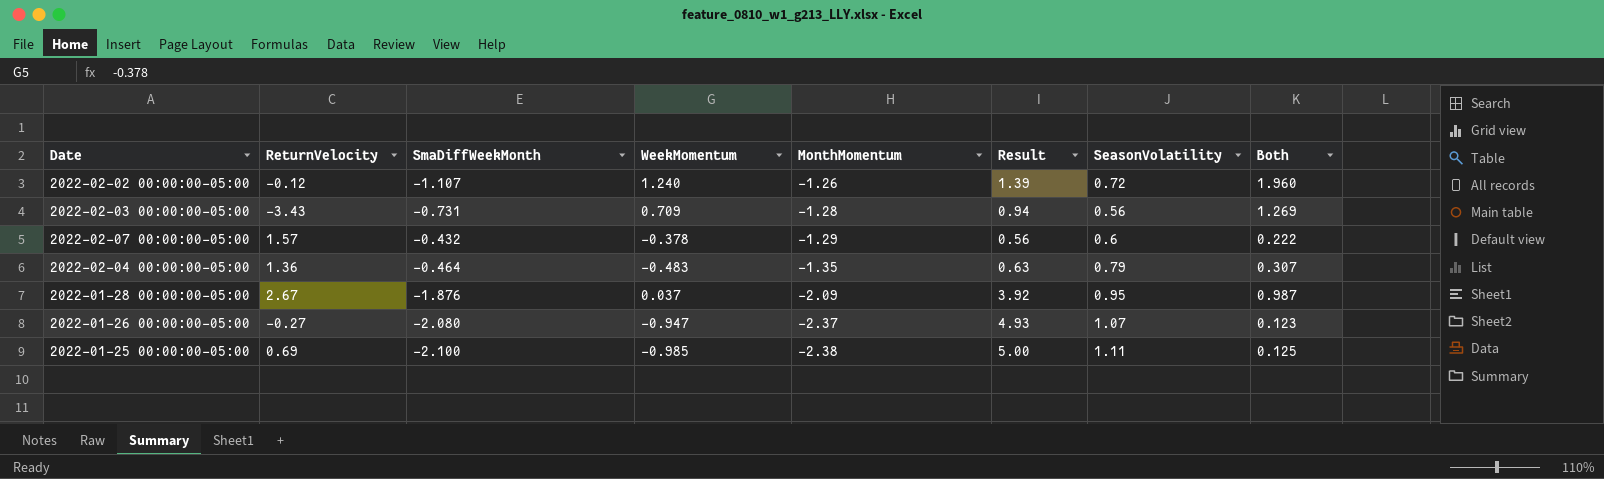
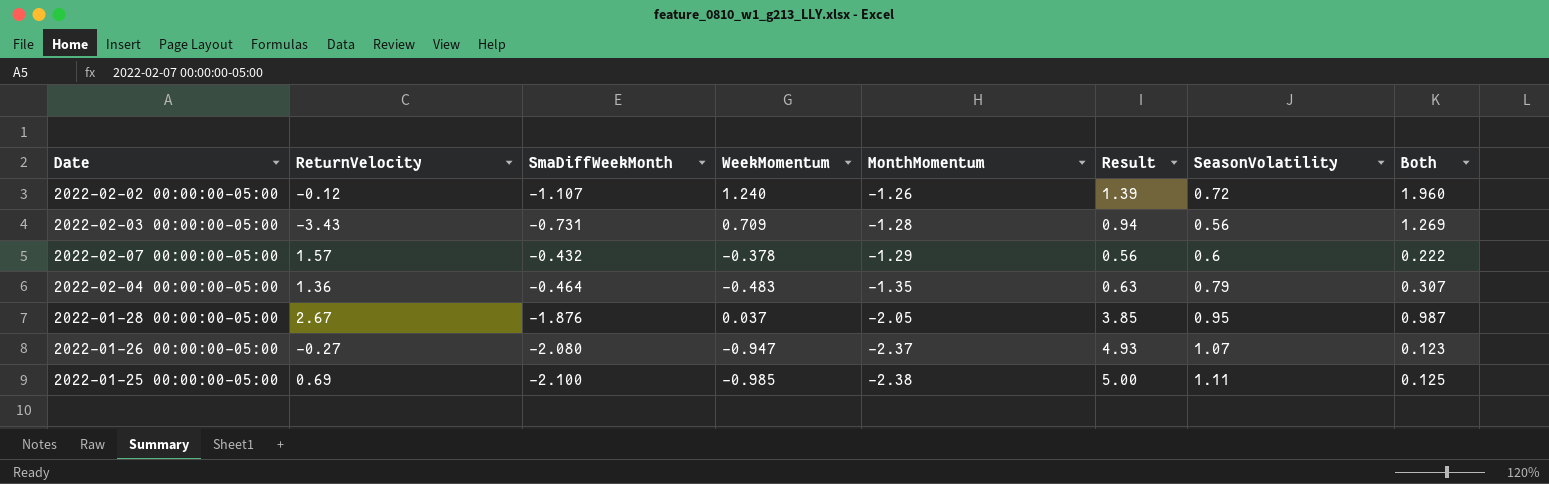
2022-01-28 00:00:00-05:00 | MonthMomentum: -2.09 -> -2.05
2022-01-28 00:00:00-05:00 | Result: 3.92 -> 3.85

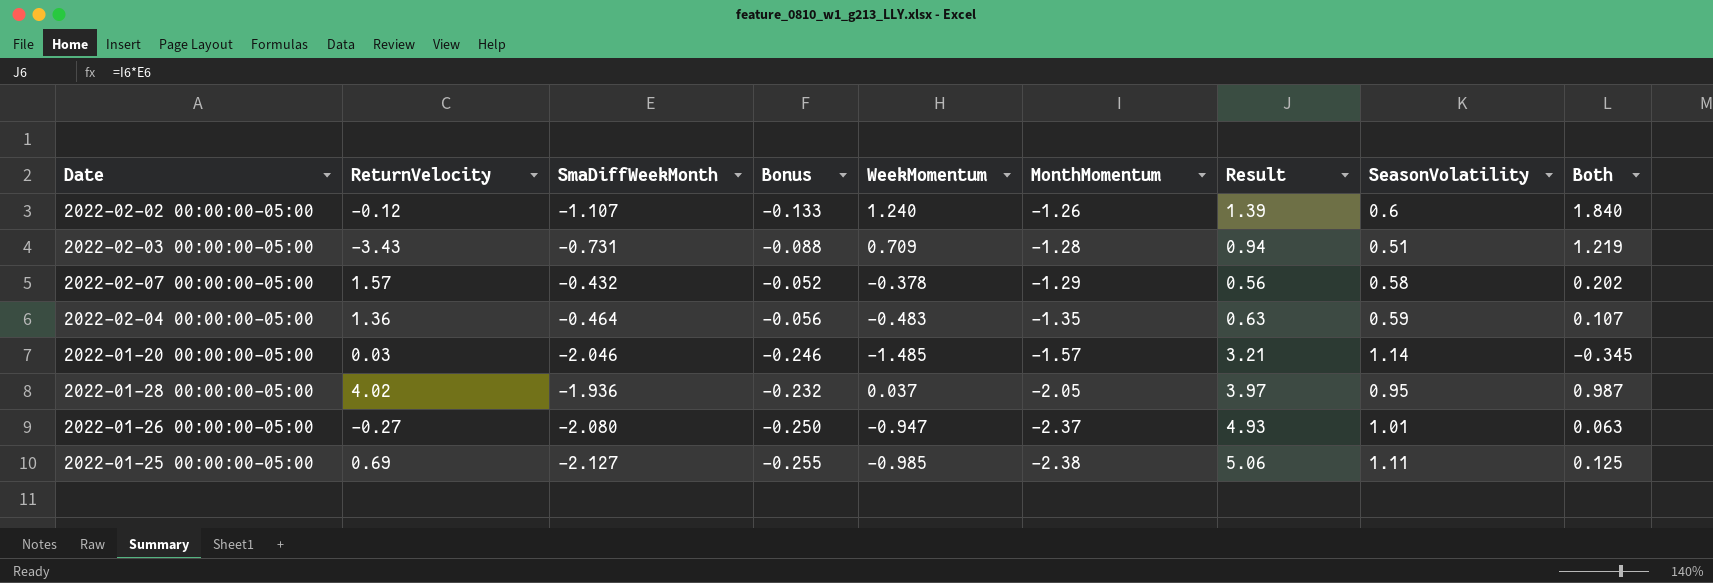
column Bonus | formula: none -> [SmaDiffWeekMonth] * 0.12
2022-02-02 00:00:00-05:00 | SeasonVolatility: 0.72 -> 0.6
2022-02-02 00:00:00-05:00 | Both: 1.960 -> 1.840
2022-02-03 00:00:00-05:00 | SeasonVolatility: 0.56 -> 0.51
2022-02-03 00:00:00-05:00 | Both: 1.269 -> 1.219
2022-02-07 00:00:00-05:00 | SeasonVolatility: 0.6 -> 0.58
2022-02-07 00:00:00-05:00 | Both: 0.222 -> 0.202
2022-02-04 00:00:00-05:00 | SeasonVolatility: 0.79 -> 0.59
2022-02-04 00:00:00-05:00 | Both: 0.307 -> 0.107
row 2022-01-20 00:00:00-05:00: none -> 0.03 | -2.046 | -0.246 | -1.485 | -1.57 | 3.21 | 1.14 | -0.345
2022-01-28 00:00:00-05:00 | ReturnVelocity: 2.67 -> 4.02
2022-01-28 00:00:00-05:00 | SmaDiffWeekMonth: -1.876 -> -1.936
2022-01-28 00:00:00-05:00 | Result: 3.85 -> 3.97
2022-01-26 00:00:00-05:00 | SeasonVolatility: 1.07 -> 1.01
2022-01-26 00:00:00-05:00 | Both: 0.123 -> 0.063
2022-01-25 00:00:00-05:00 | SmaDiffWeekMonth: -2.100 -> -2.127
2022-01-25 00:00:00-05:00 | Result: 5.00 -> 5.06

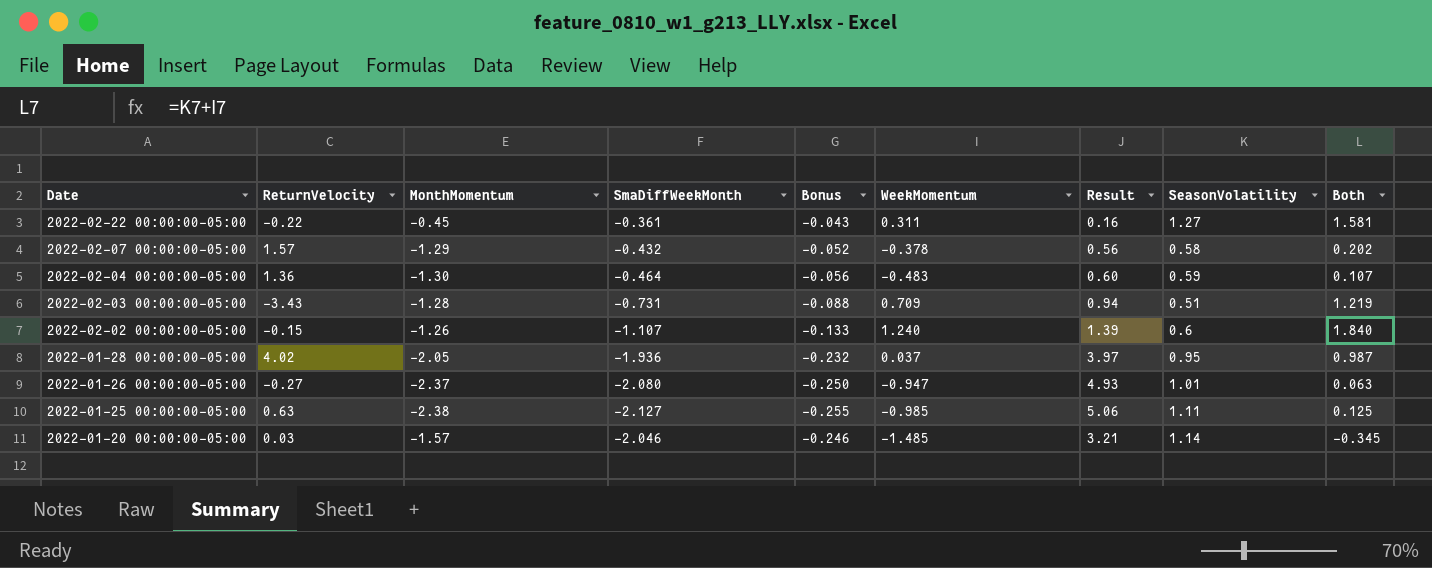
row order: MonthMomentum descending -> Date descending
column MonthMomentum | position: 6 -> 3
row 2022-02-22 00:00:00-05:00: none -> -0.22 | -0.45 | -0.361 | -0.043 | 0.311 | 0.16 | 1.27 | 1.581
2022-02-04 00:00:00-05:00 | MonthMomentum: -1.35 -> -1.30
2022-02-04 00:00:00-05:00 | Result: 0.63 -> 0.60
2022-02-02 00:00:00-05:00 | ReturnVelocity: -0.12 -> -0.15
2022-01-25 00:00:00-05:00 | ReturnVelocity: 0.69 -> 0.63

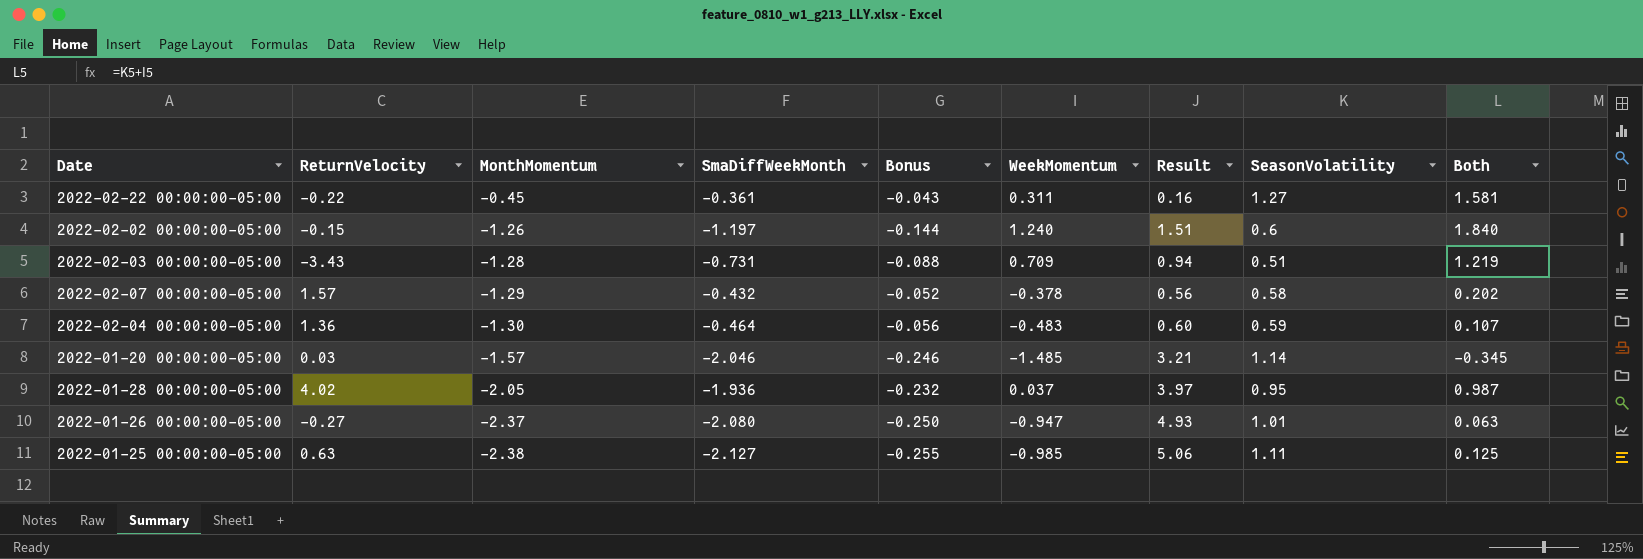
row order: Date descending -> MonthMomentum descending
2022-02-02 00:00:00-05:00 | SmaDiffWeekMonth: -1.107 -> -1.197
2022-02-02 00:00:00-05:00 | Bonus: -0.133 -> -0.144
2022-02-02 00:00:00-05:00 | Result: 1.39 -> 1.51

